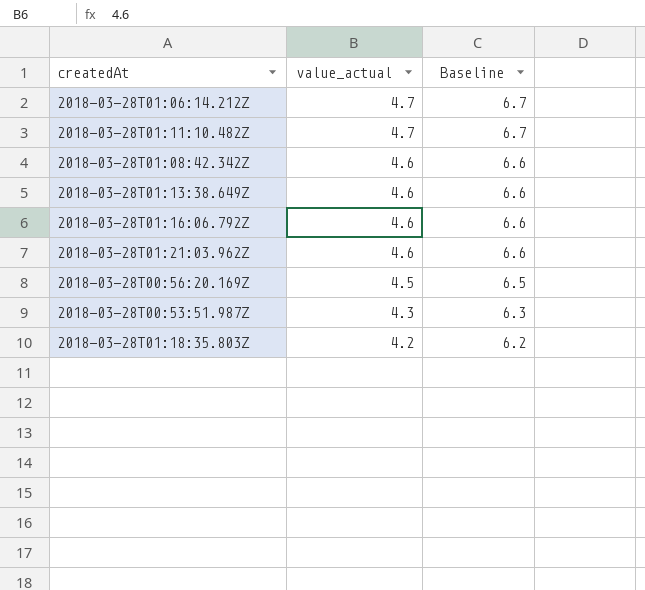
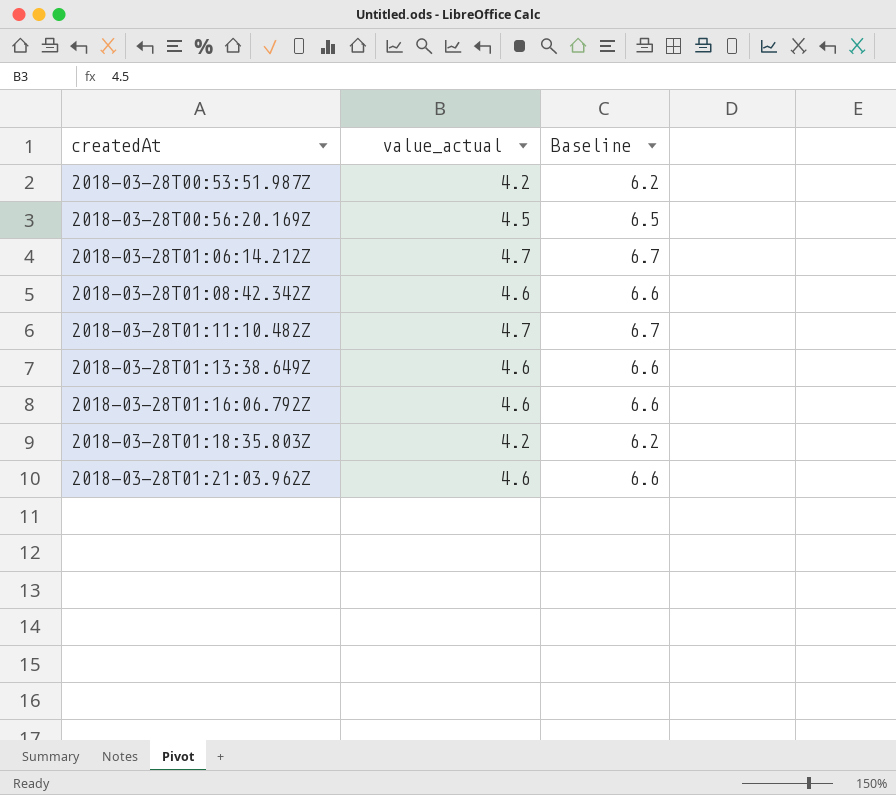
row order: value_actual descending -> createdAt ascending
2018-03-28T00:53:51.987Z | value_actual: 4.3 -> 4.2
2018-03-28T00:53:51.987Z | Baseline: 6.3 -> 6.2

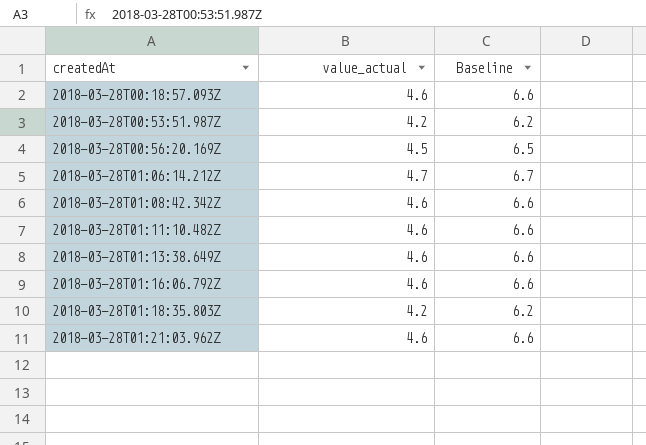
row 2018-03-28T00:18:57.093Z: none -> 4.6 | 6.6
2018-03-28T01:11:10.482Z | value_actual: 4.7 -> 4.6
2018-03-28T01:11:10.482Z | Baseline: 6.7 -> 6.6

